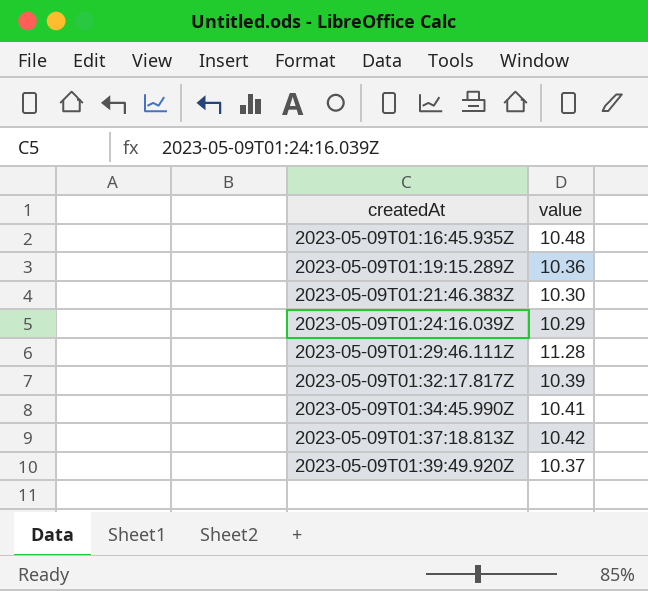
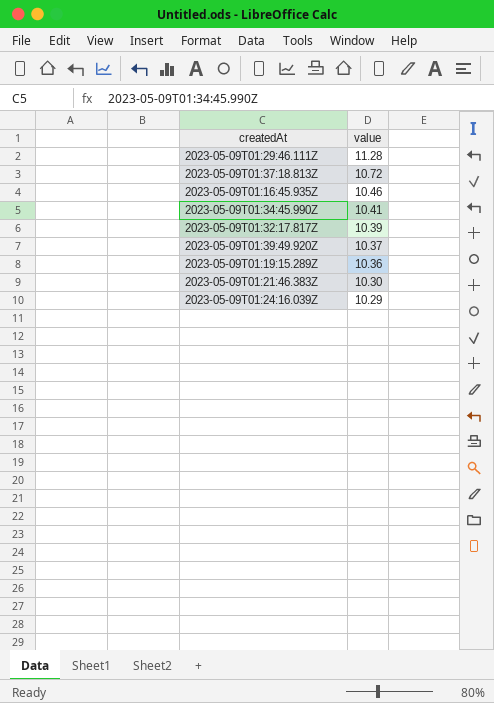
row order: createdAt ascending -> value descending
2023-05-09T01:37:18.813Z | value: 10.42 -> 10.72
2023-05-09T01:16:45.935Z | value: 10.48 -> 10.46

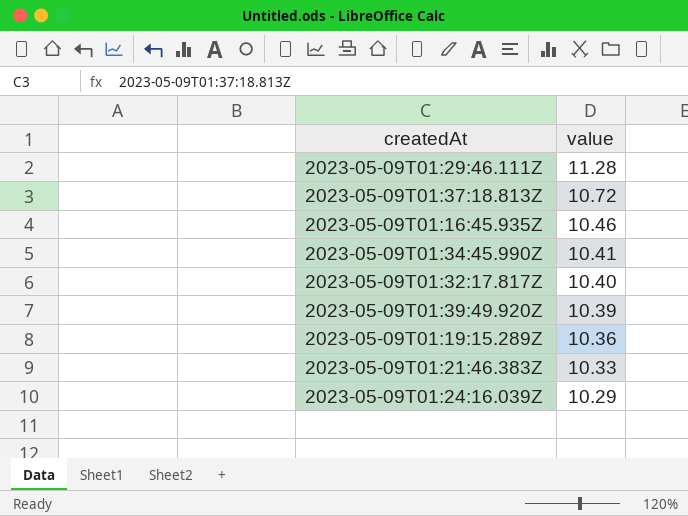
2023-05-09T01:32:17.817Z | value: 10.39 -> 10.40
2023-05-09T01:39:49.920Z | value: 10.37 -> 10.39
2023-05-09T01:21:46.383Z | value: 10.30 -> 10.33

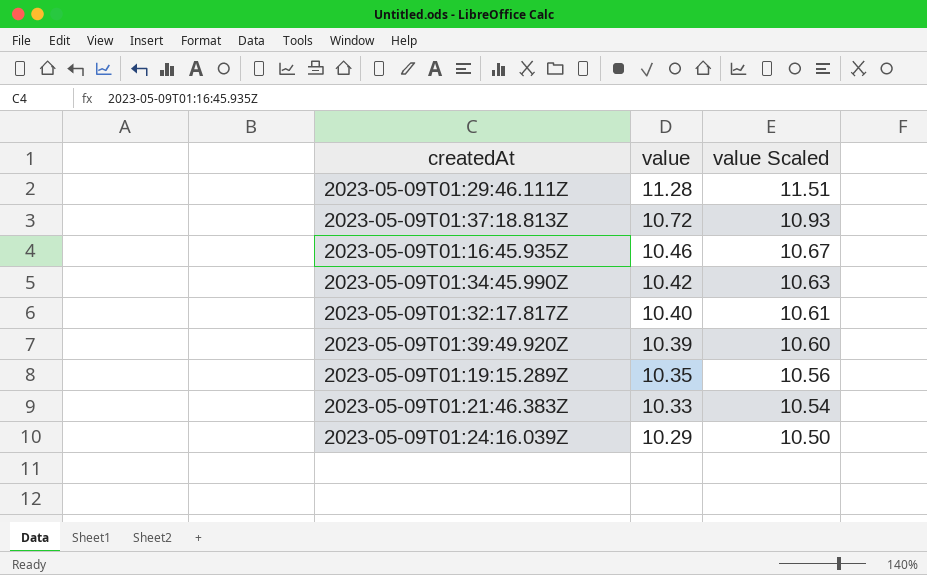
column value Scaled | formula: none -> [value] * 1.02
2023-05-09T01:34:45.990Z | value: 10.41 -> 10.42
2023-05-09T01:19:15.289Z | value: 10.36 -> 10.35

